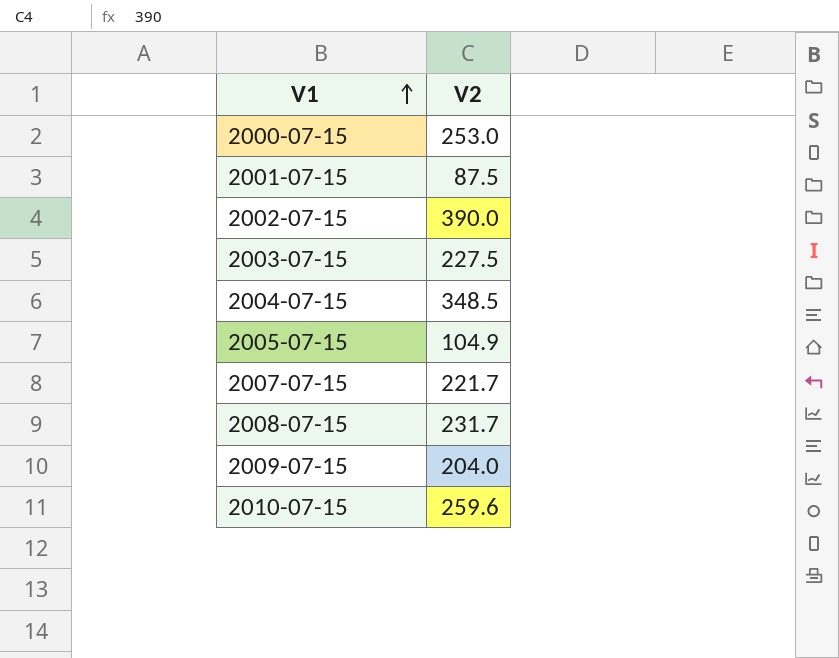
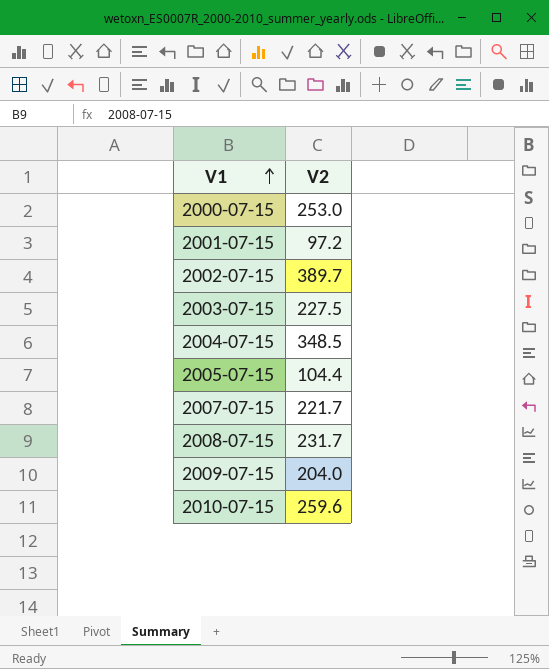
2001-07-15 | V2: 87.5 -> 97.2
2002-07-15 | V2: 390.0 -> 389.7
2005-07-15 | V2: 104.9 -> 104.4

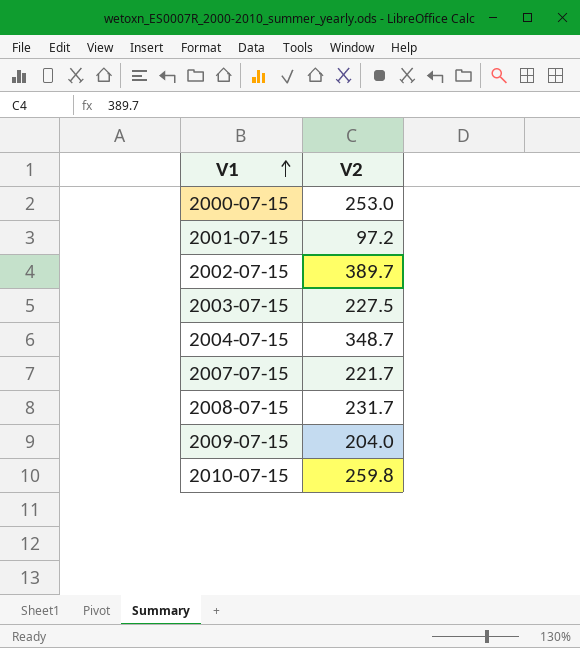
row 2005-07-15: 104.4 -> none
2004-07-15 | V2: 348.5 -> 348.7
2010-07-15 | V2: 259.6 -> 259.8

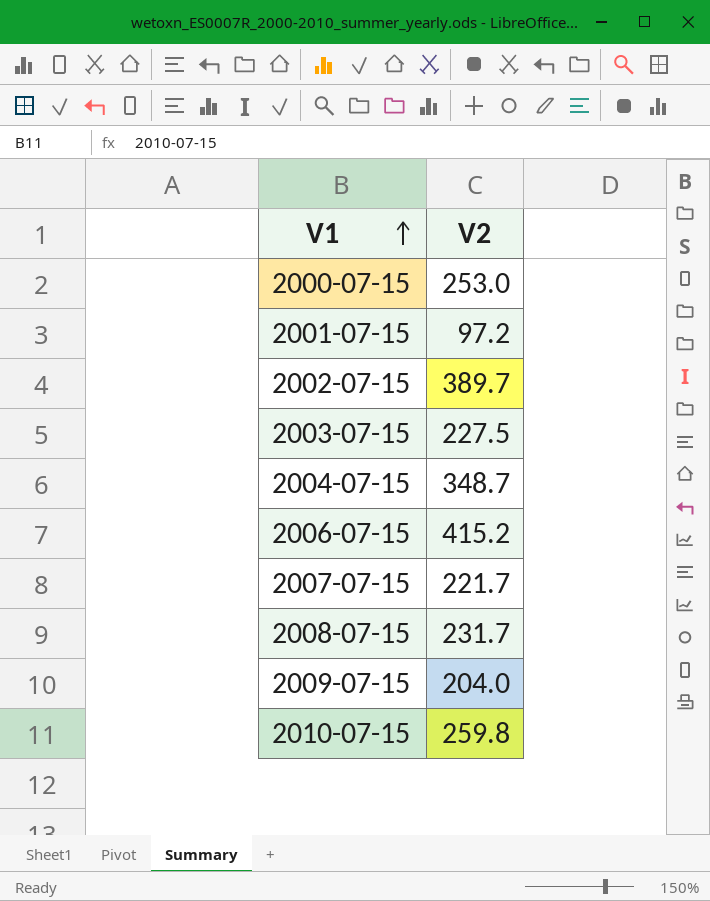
row 2006-07-15: none -> 415.2

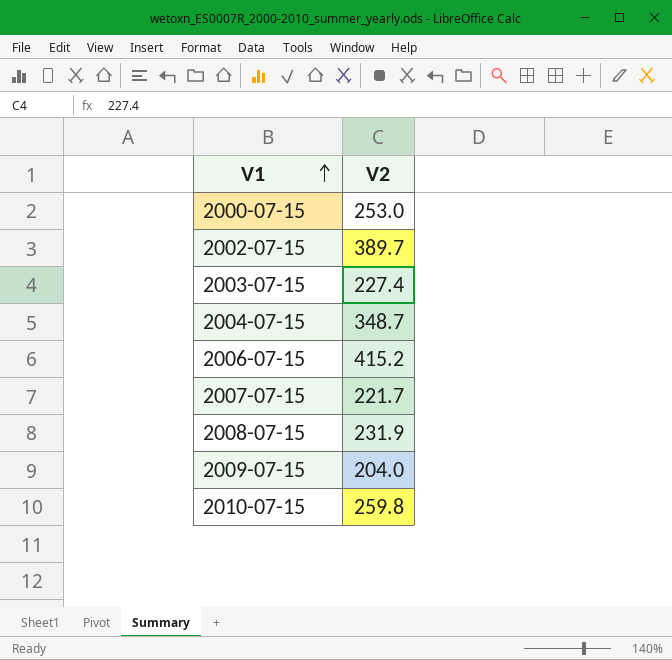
row 2001-07-15: 97.2 -> none
2003-07-15 | V2: 227.5 -> 227.4
2008-07-15 | V2: 231.7 -> 231.9

